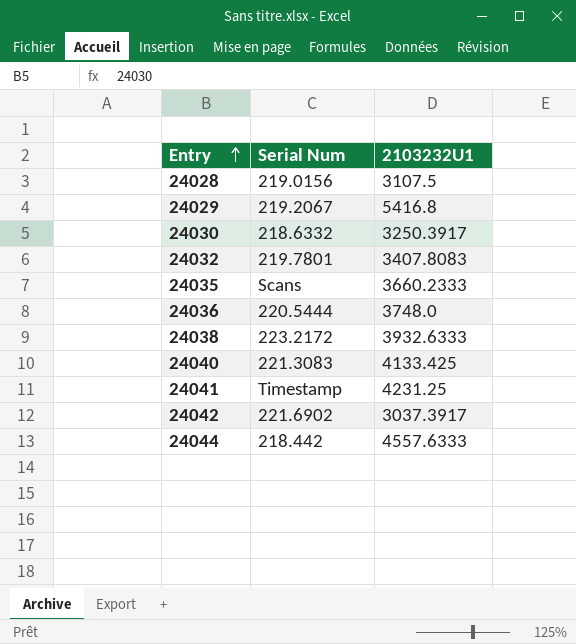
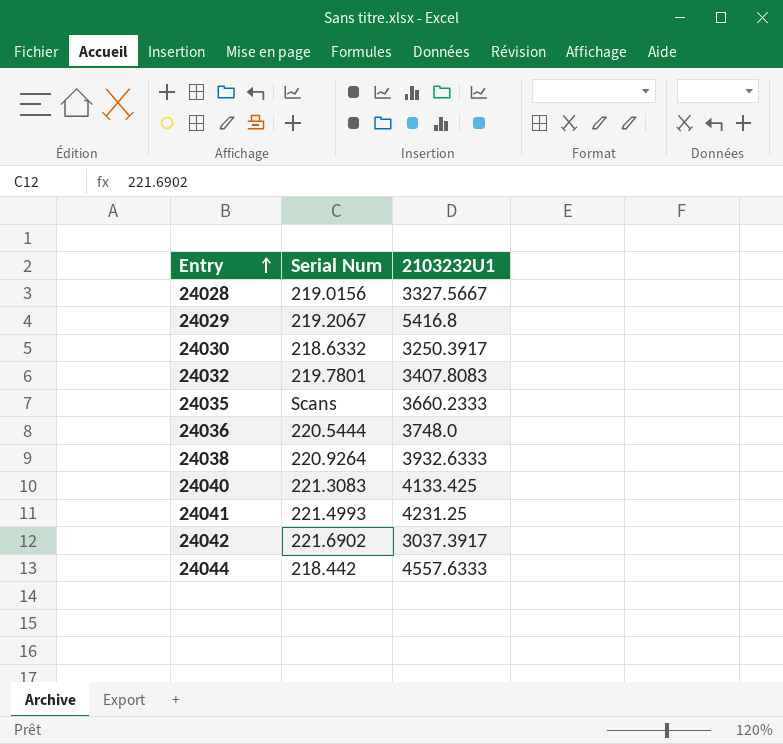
24028 | 2103232U1: 3107.5 -> 3327.5667
24038 | Serial Num: 223.2172 -> 220.9264
24041 | Serial Num: Timestamp -> 221.4993

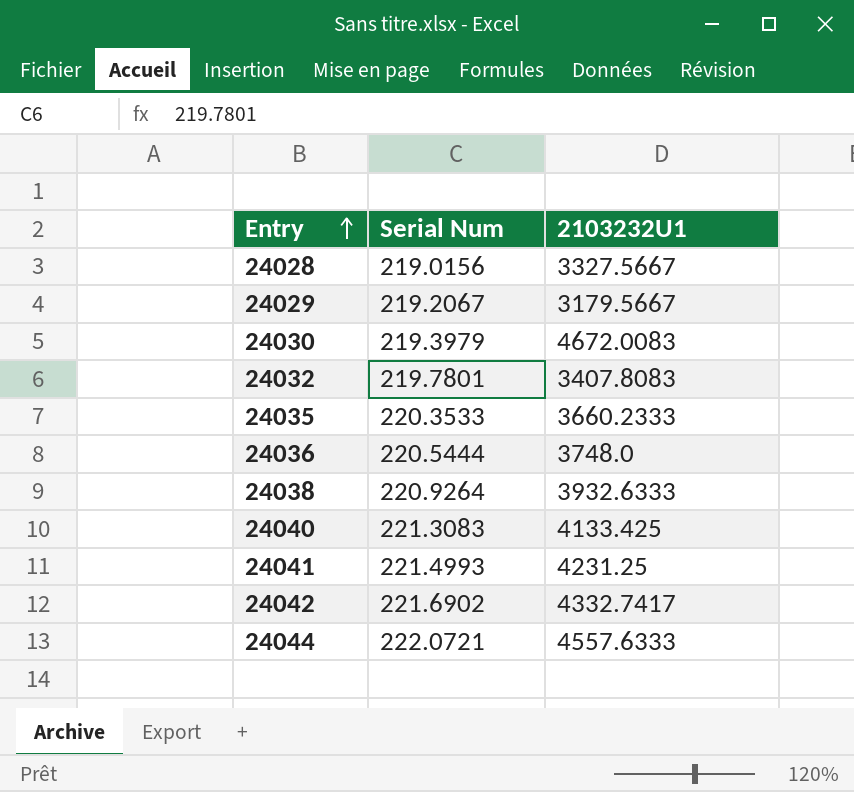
24029 | 2103232U1: 5416.8 -> 3179.5667
24030 | Serial Num: 218.6332 -> 219.3979
24030 | 2103232U1: 3250.3917 -> 4672.0083
24035 | Serial Num: Scans -> 220.3533
24042 | 2103232U1: 3037.3917 -> 4332.7417
24044 | Serial Num: 218.442 -> 222.0721

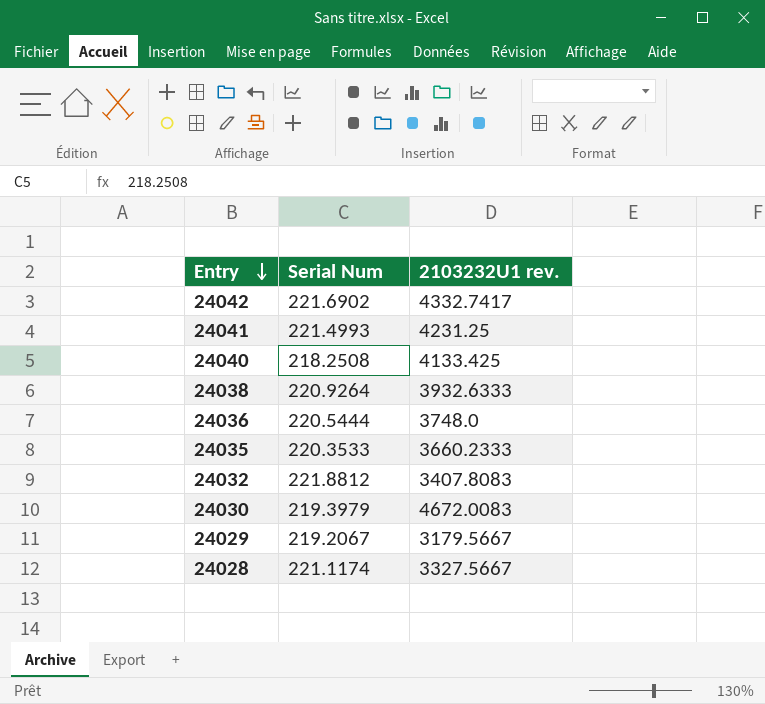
row order: Entry ascending -> Entry descending
column name: 2103232U1 -> 2103232U1 rev.
row 24044: 222.0721 | 4557.6333 -> none
24040 | Serial Num: 221.3083 -> 218.2508
24032 | Serial Num: 219.7801 -> 221.8812
24028 | Serial Num: 219.0156 -> 221.1174

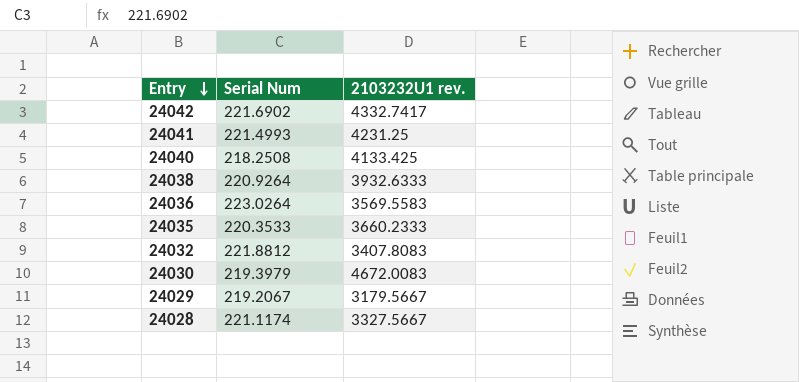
24036 | Serial Num: 220.5444 -> 223.0264
24036 | 2103232U1 rev.: 3748.0 -> 3569.5583

